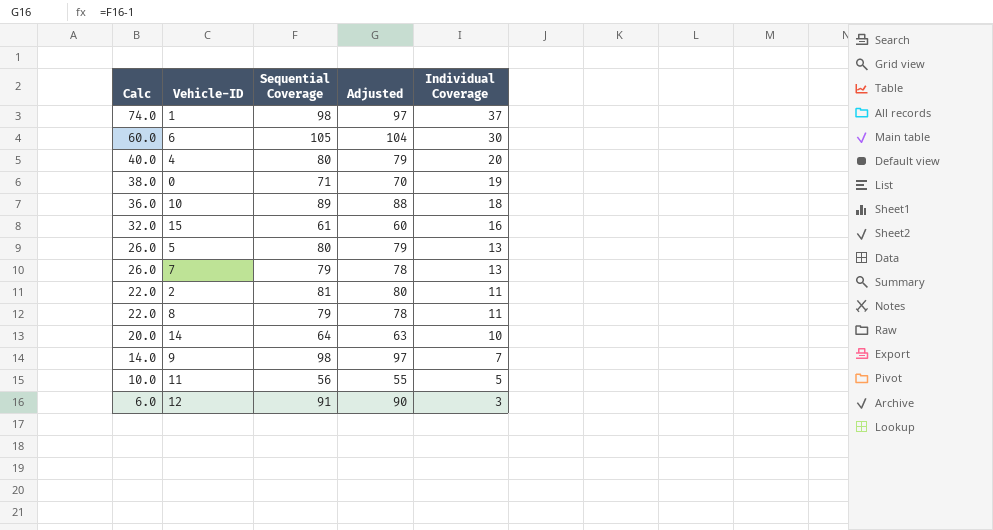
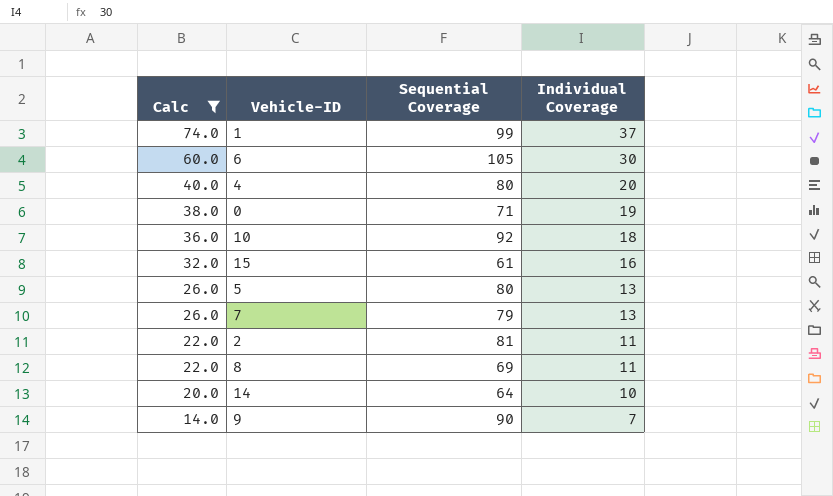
filter: none -> Calc >= 14.0
column Adjusted | formula: [Sequential Coverage] - 1 -> none
1 | Sequential Coverage: 98 -> 99
10 | Sequential Coverage: 89 -> 92
8 | Sequential Coverage: 79 -> 69
9 | Sequential Coverage: 98 -> 90

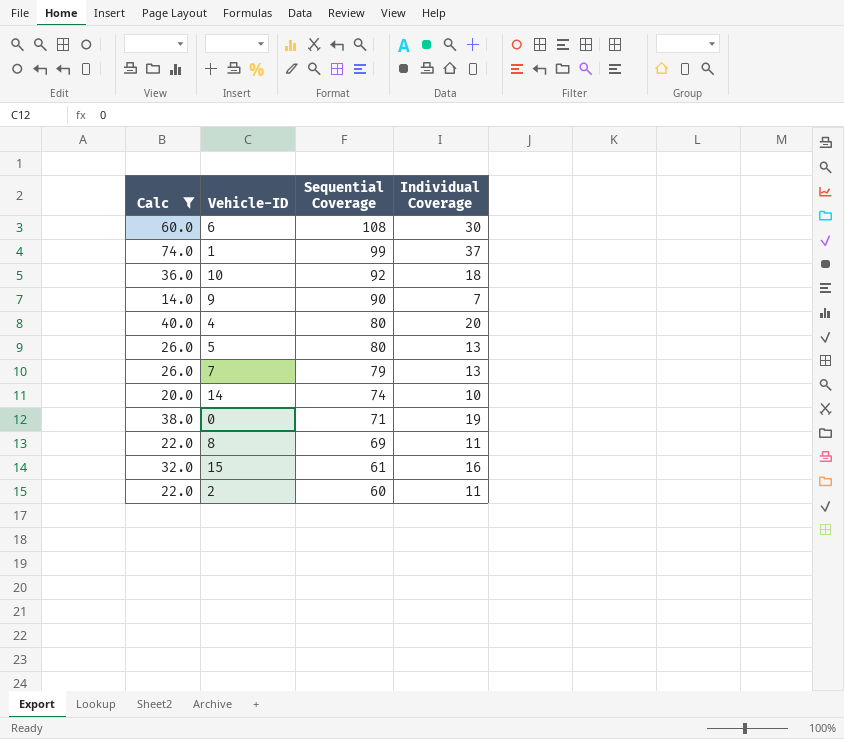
row order: Calc descending -> Sequential Coverage descending
6 | Sequential Coverage: 105 -> 108
14 | Sequential Coverage: 64 -> 74
2 | Sequential Coverage: 81 -> 60

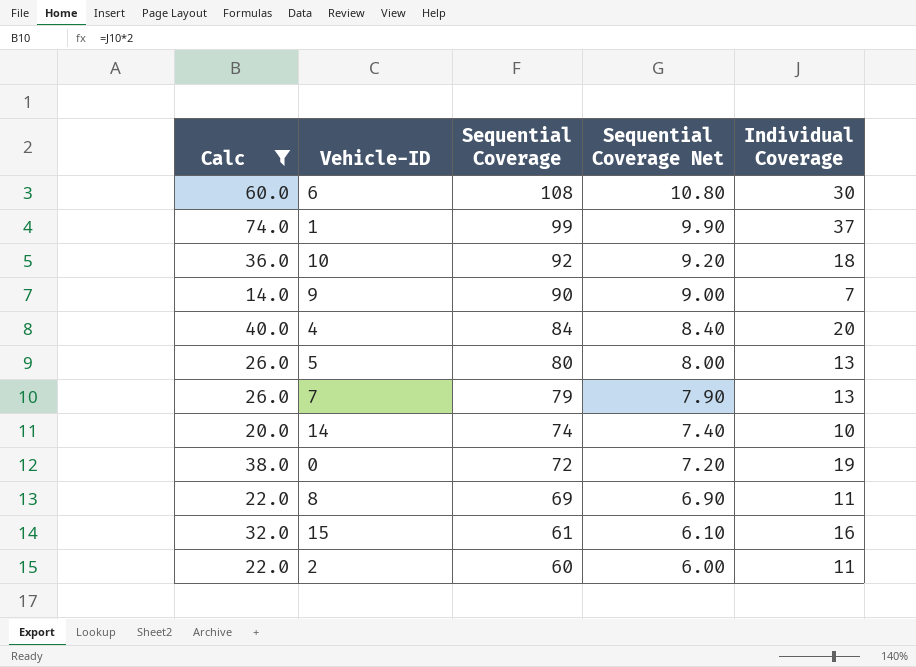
column Sequential Coverage Net | formula: none -> [Sequential Coverage] * 0.1
4 | Sequential Coverage: 80 -> 84
0 | Sequential Coverage: 71 -> 72

